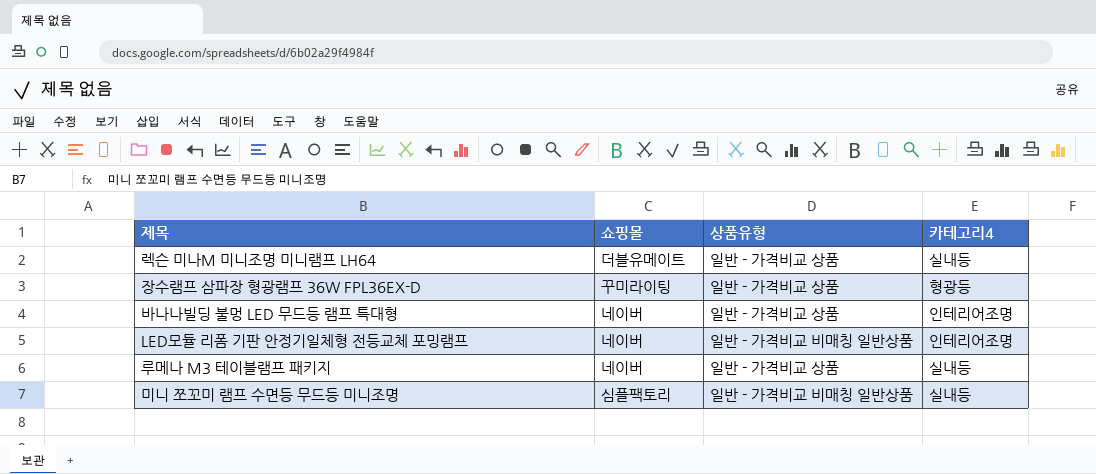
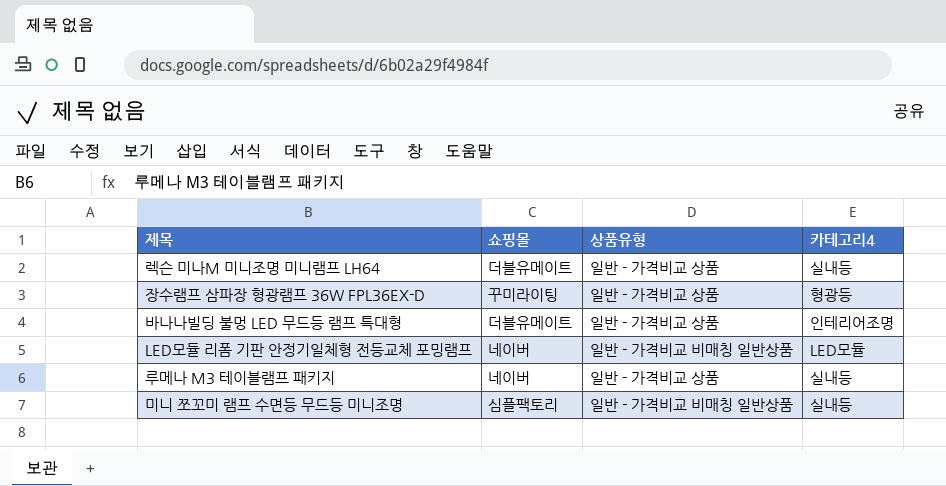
바나나빌딩 불멍 LED 무드등 램프 특대형 | 쇼핑몰: 네이버 -> 더블유메이트
LED모듈 리폼 기판 안정기일체형 전등교체 포밍램프 | 카테고리4: 인테리어조명 -> LED모듈

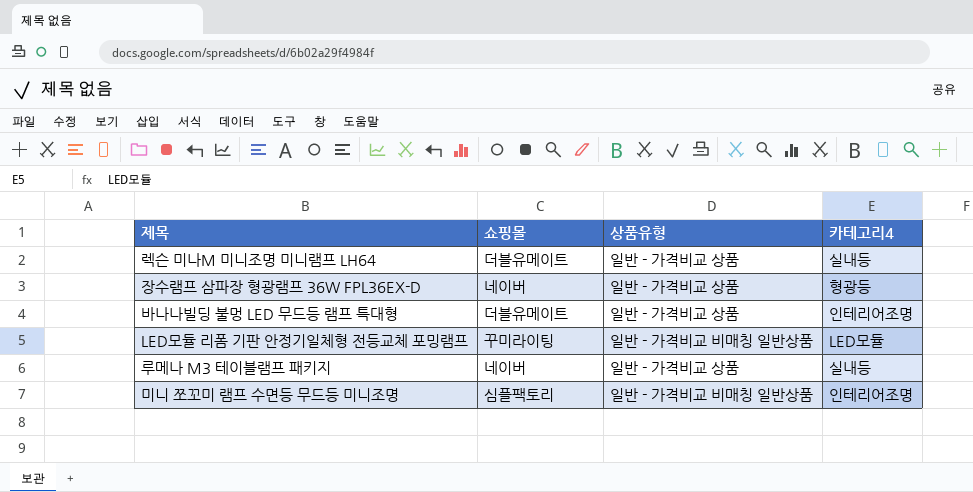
장수램프 삼파장 형광램프 36W FPL36EX-D | 쇼핑몰: 꾸미라이팅 -> 네이버
LED모듈 리폼 기판 안정기일체형 전등교체 포밍램프 | 쇼핑몰: 네이버 -> 꾸미라이팅
미니 쪼꼬미 램프 수면등 무드등 미니조명 | 카테고리4: 실내등 -> 인테리어조명

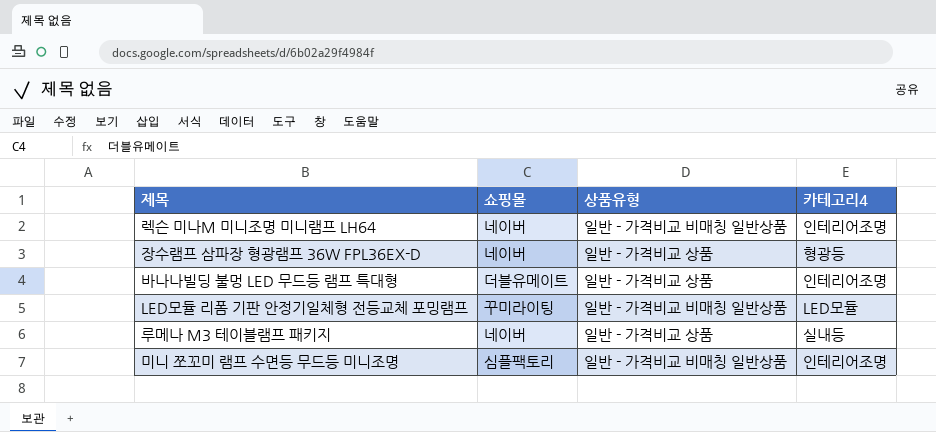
렉슨 미나M 미니조명 미니램프 LH64 | 쇼핑몰: 더블유메이트 -> 네이버
렉슨 미나M 미니조명 미니램프 LH64 | 상품유형: 일반 - 가격비교 상품 -> 일반 - 가격비교 비매칭 일반상품
렉슨 미나M 미니조명 미니램프 LH64 | 카테고리4: 실내등 -> 인테리어조명

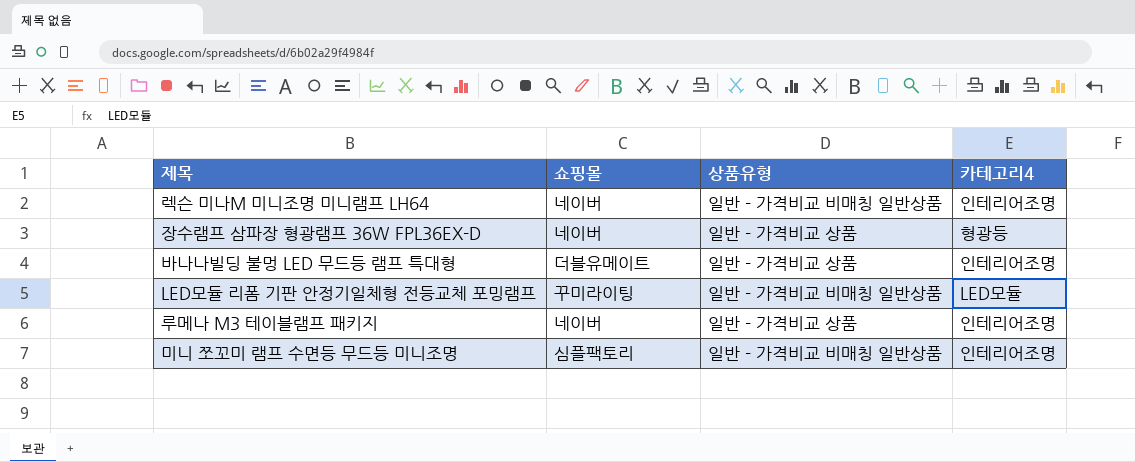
루메나 M3 테이블램프 패키지 | 카테고리4: 실내등 -> 인테리어조명

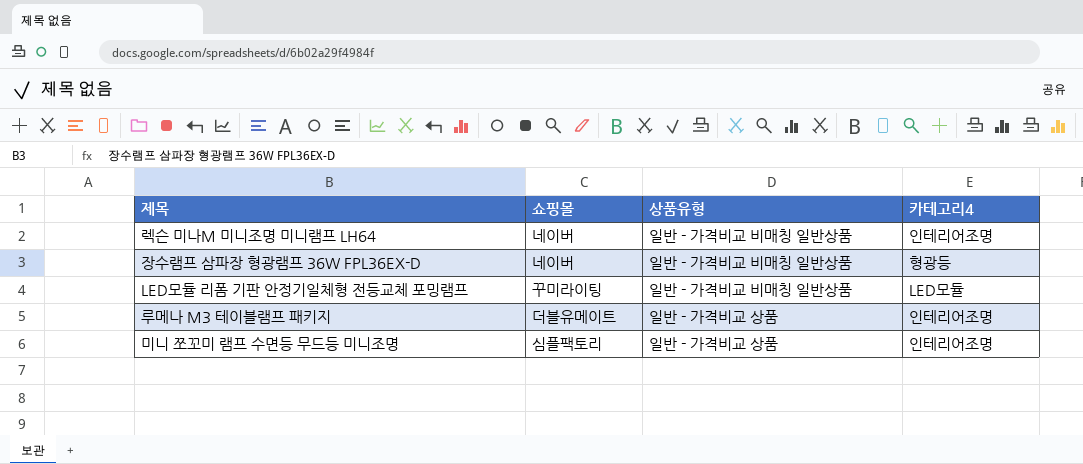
row 바나나빌딩 불멍 LED 무드등 램프 특대형: 더블유메이트 | 일반 - 가격비교 상품 | 인테리어조명 -> none
장수램프 삼파장 형광램프 36W FPL36EX-D | 상품유형: 일반 - 가격비교 상품 -> 일반 - 가격비교 비매칭 일반상품
루메나 M3 테이블램프 패키지 | 쇼핑몰: 네이버 -> 더블유메이트
미니 쪼꼬미 램프 수면등 무드등 미니조명 | 상품유형: 일반 - 가격비교 비매칭 일반상품 -> 일반 - 가격비교 상품

